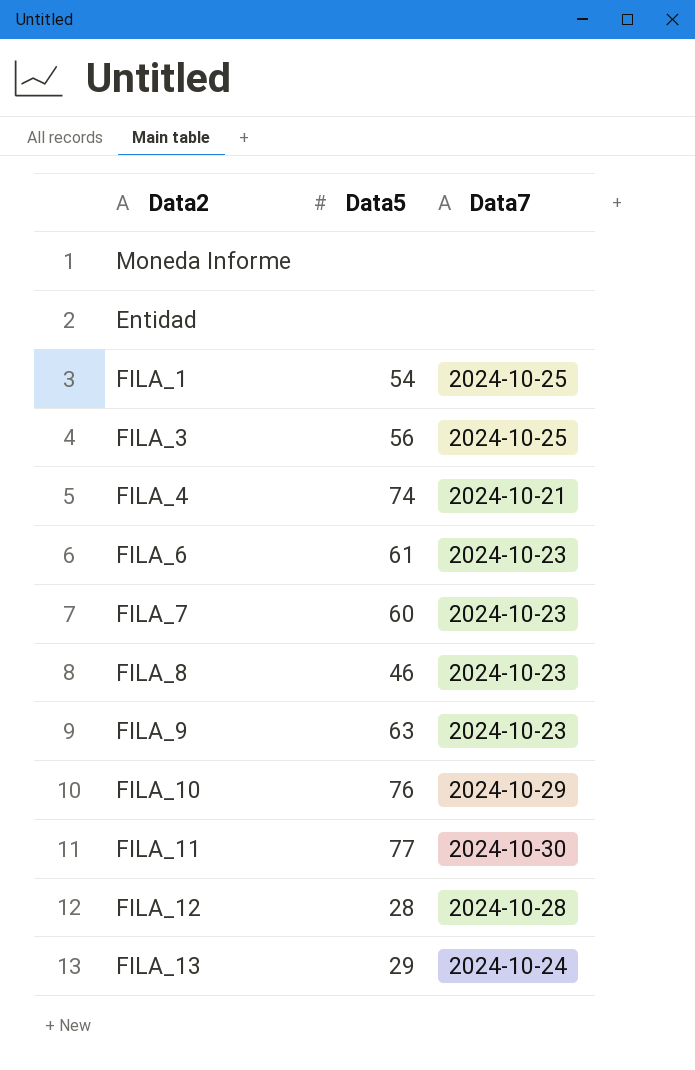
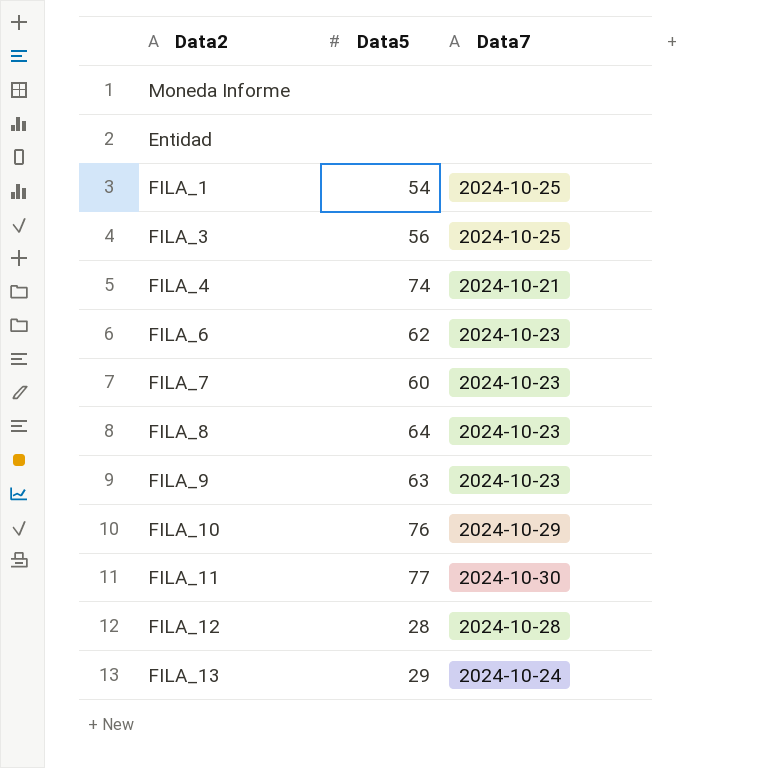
FILA_6 | Data5: 61 -> 62
FILA_8 | Data5: 46 -> 64

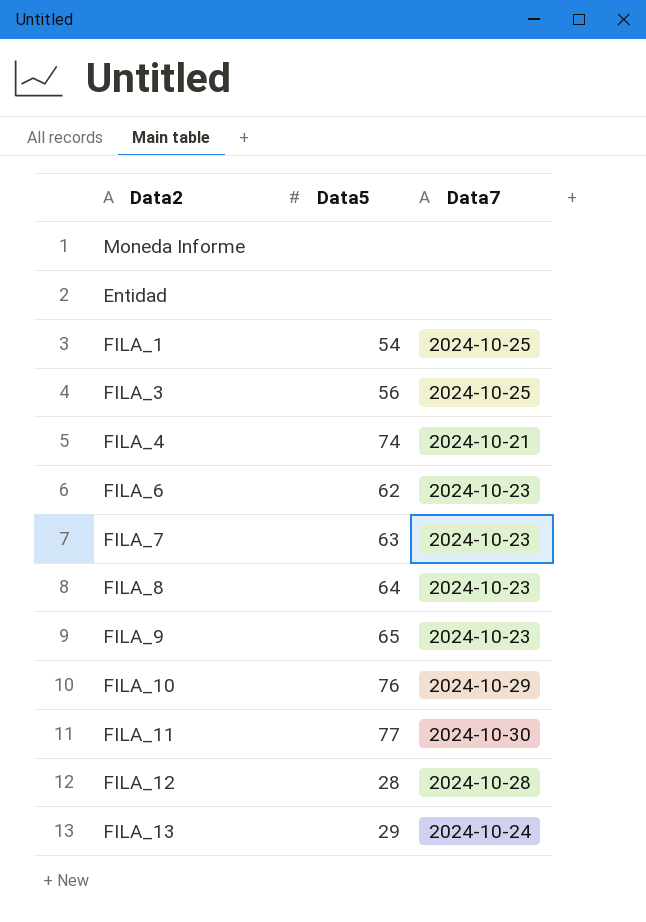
FILA_7 | Data5: 60 -> 63
FILA_9 | Data5: 63 -> 65

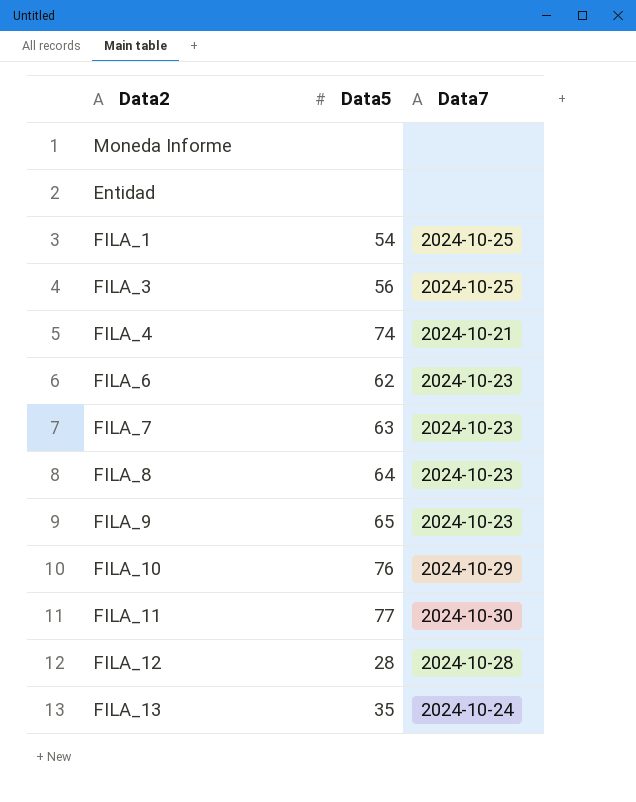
FILA_13 | Data5: 29 -> 35

